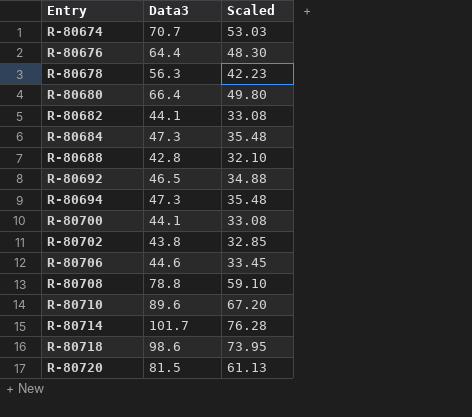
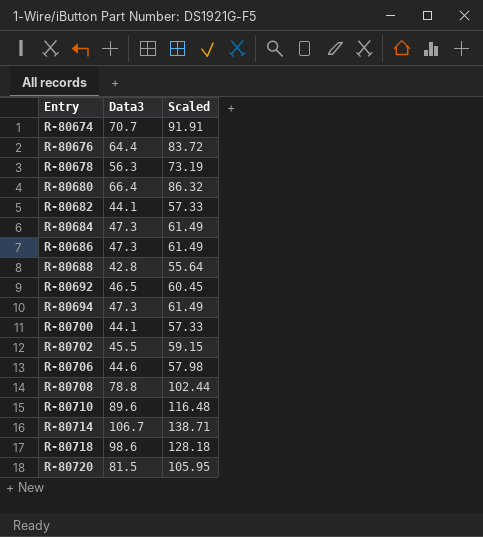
column Scaled | formula: [Data3] * 0.75 -> [Data3] * 1.3
row R-80686: none -> 47.3 | 61.49
R-80702 | Data3: 43.8 -> 45.5
R-80714 | Data3: 101.7 -> 106.7

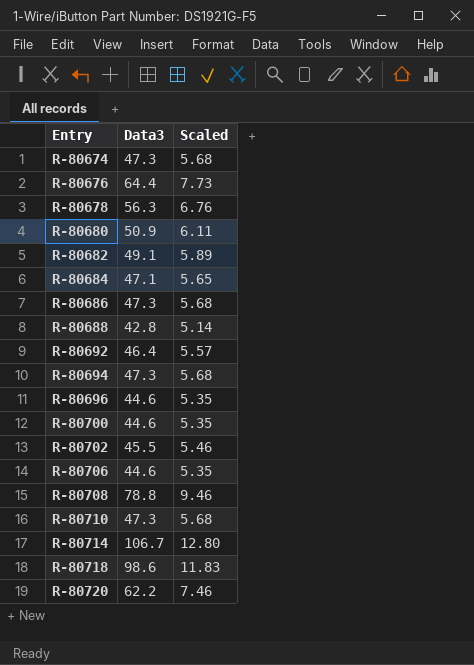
column Scaled | formula: [Data3] * 1.3 -> [Data3] * 0.12
R-80674 | Data3: 70.7 -> 47.3
R-80680 | Data3: 66.4 -> 50.9
R-80682 | Data3: 44.1 -> 49.1
R-80684 | Data3: 47.3 -> 47.1
R-80692 | Data3: 46.5 -> 46.4
row R-80696: none -> 44.6 | 5.35
R-80700 | Data3: 44.1 -> 44.6
R-80710 | Data3: 89.6 -> 47.3
R-80720 | Data3: 81.5 -> 62.2

